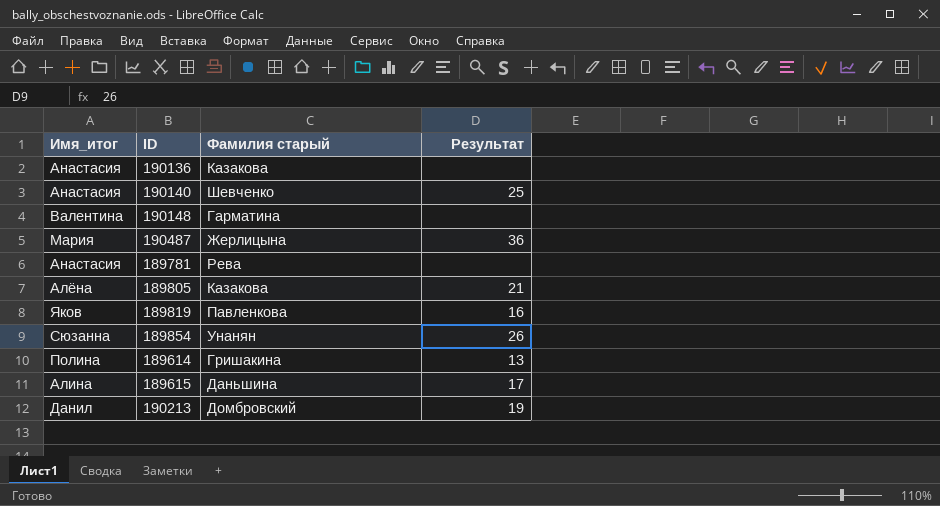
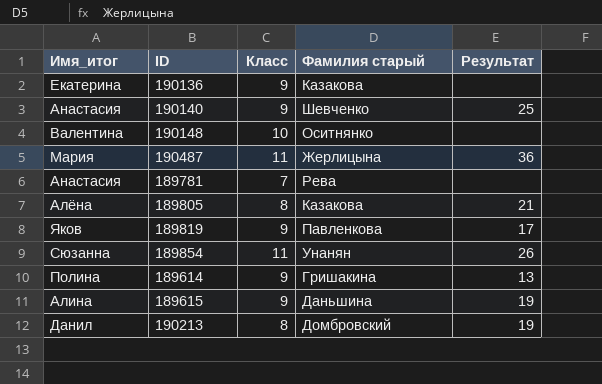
column Класс | position: none -> 3
190136 | Имя_итог: Анастасия -> Екатерина
190148 | Фамилия старый: Гарматина -> Оситнянко
189819 | Результат: 16 -> 17
189615 | Результат: 17 -> 19

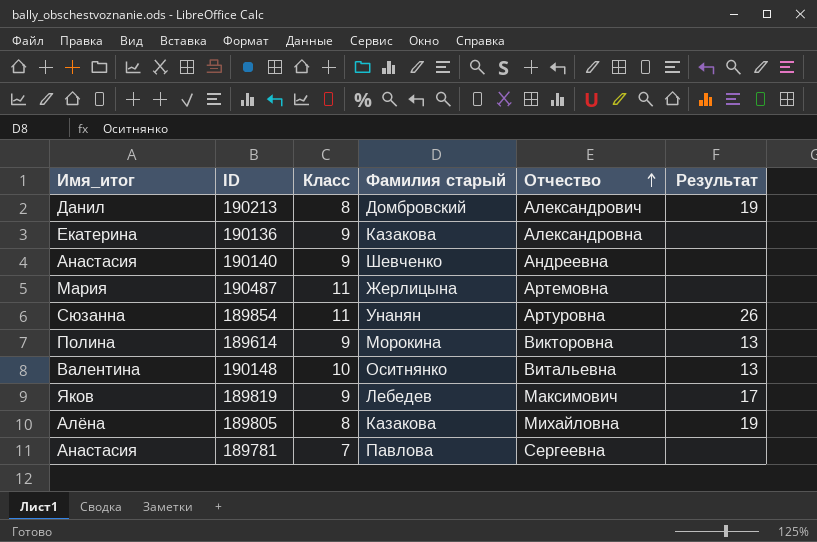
row order: none -> Отчество ascending
column Отчество | position: none -> 5
row 189615: Алина | 9 | Даньшина | 19 -> none
190140 | Результат: 25 -> none
190487 | Результат: 36 -> none
189614 | Фамилия старый: Гришакина -> Морокина
190148 | Результат: none -> 13
189819 | Фамилия старый: Павленкова -> Лебедев
189805 | Результат: 21 -> 19
189781 | Фамилия старый: Рева -> Павлова

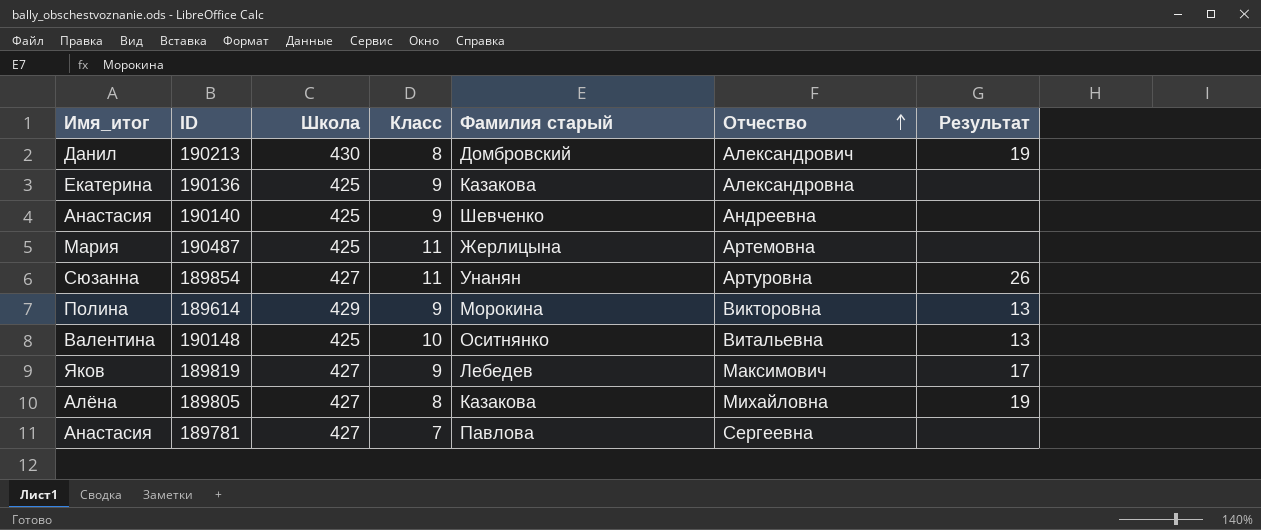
column Школа | position: none -> 3

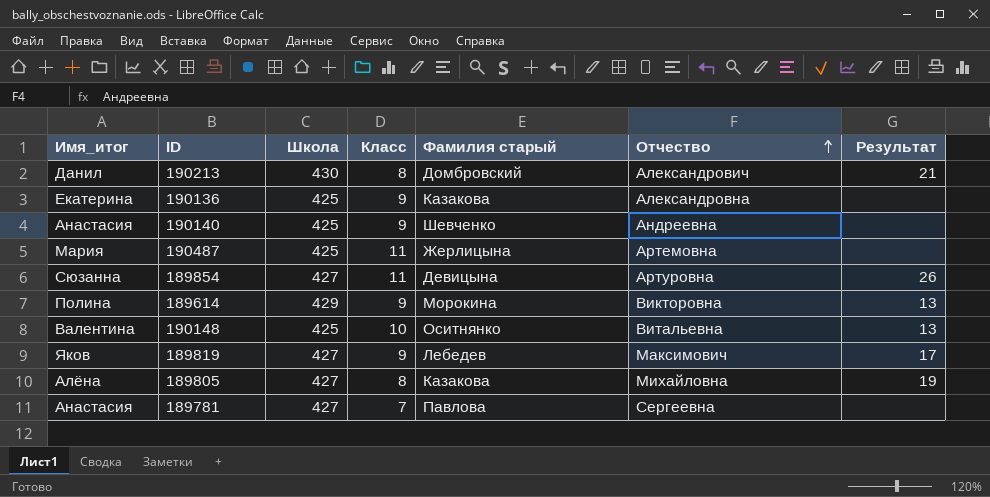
190213 | Результат: 19 -> 21
189854 | Фамилия старый: Унанян -> Девицына

